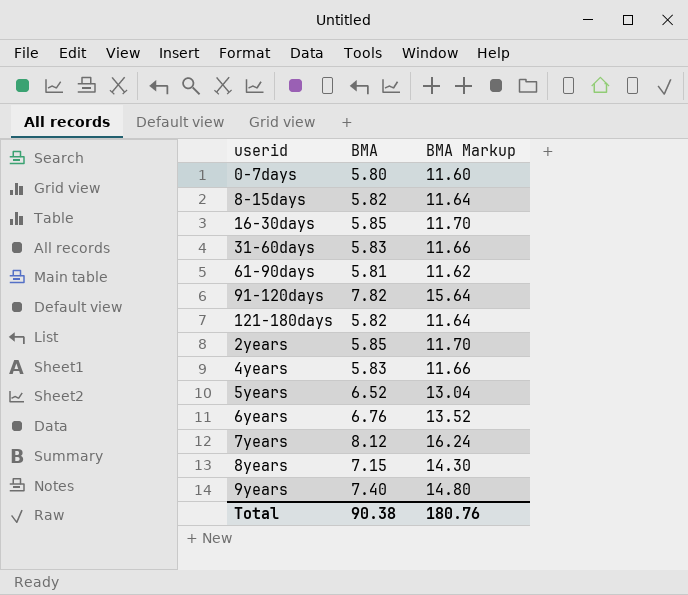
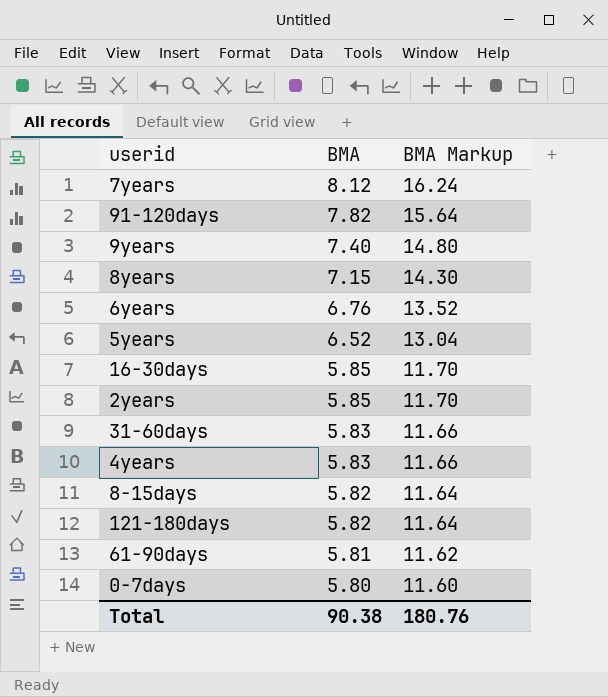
row order: none -> BMA descending

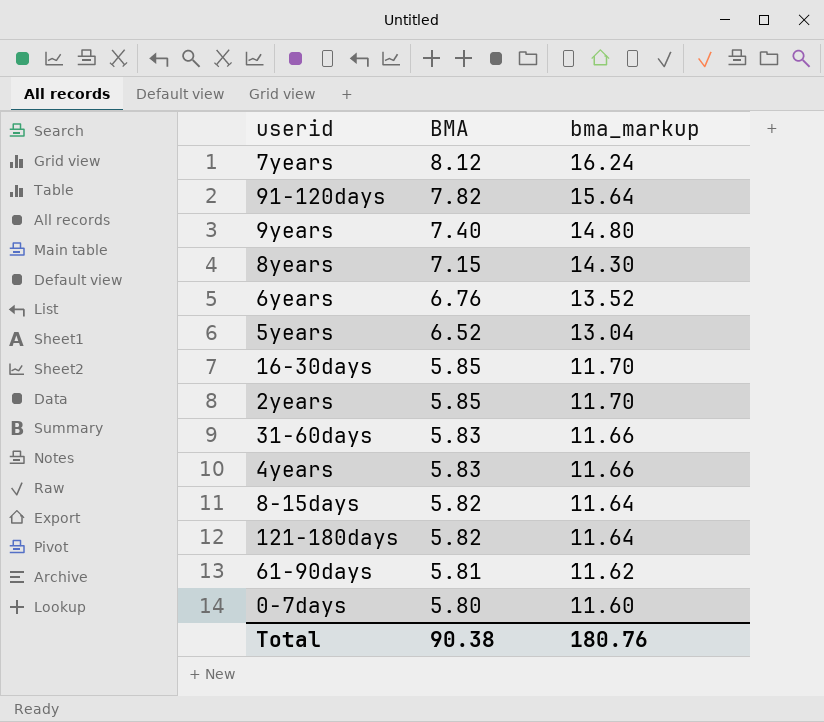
column name: BMA Markup -> bma_markup

